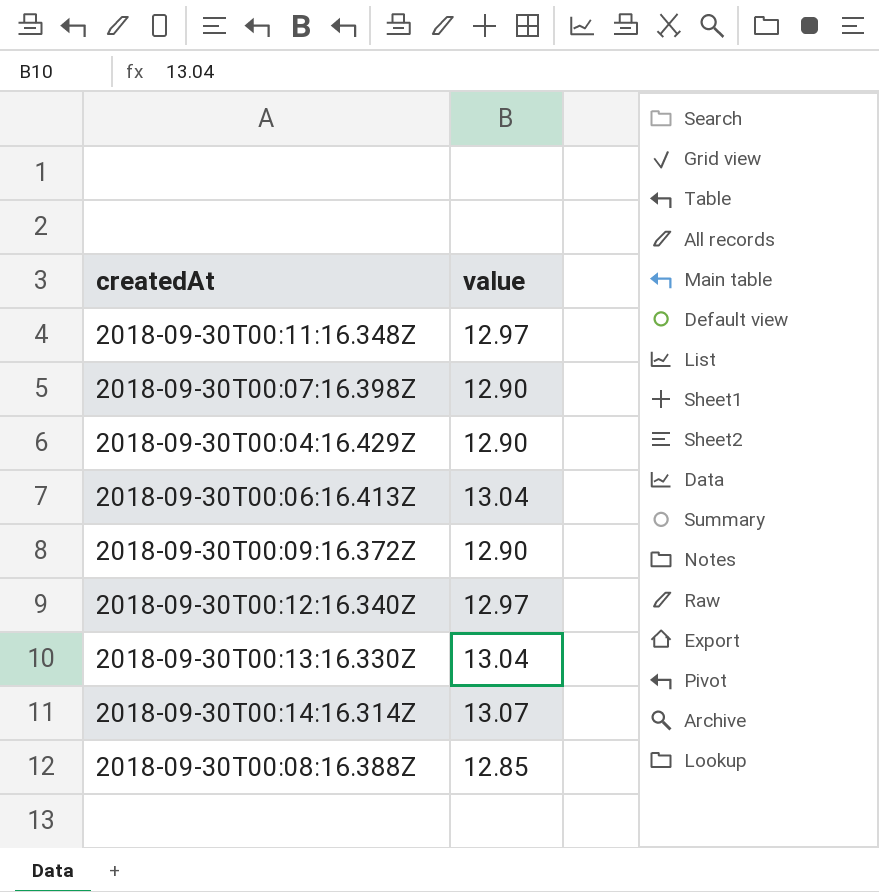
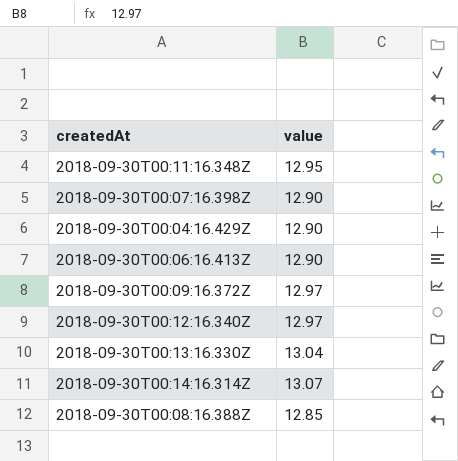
2018-09-30T00:11:16.348Z | value: 12.97 -> 12.95
2018-09-30T00:06:16.413Z | value: 13.04 -> 12.90
2018-09-30T00:09:16.372Z | value: 12.90 -> 12.97

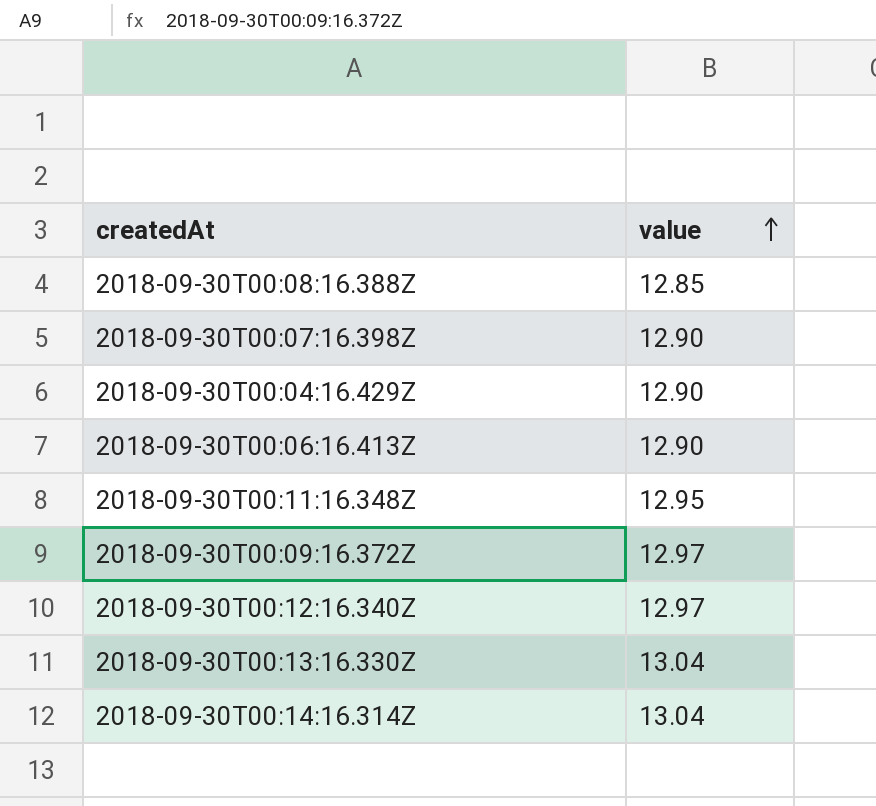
row order: none -> value ascending
2018-09-30T00:14:16.314Z | value: 13.07 -> 13.04

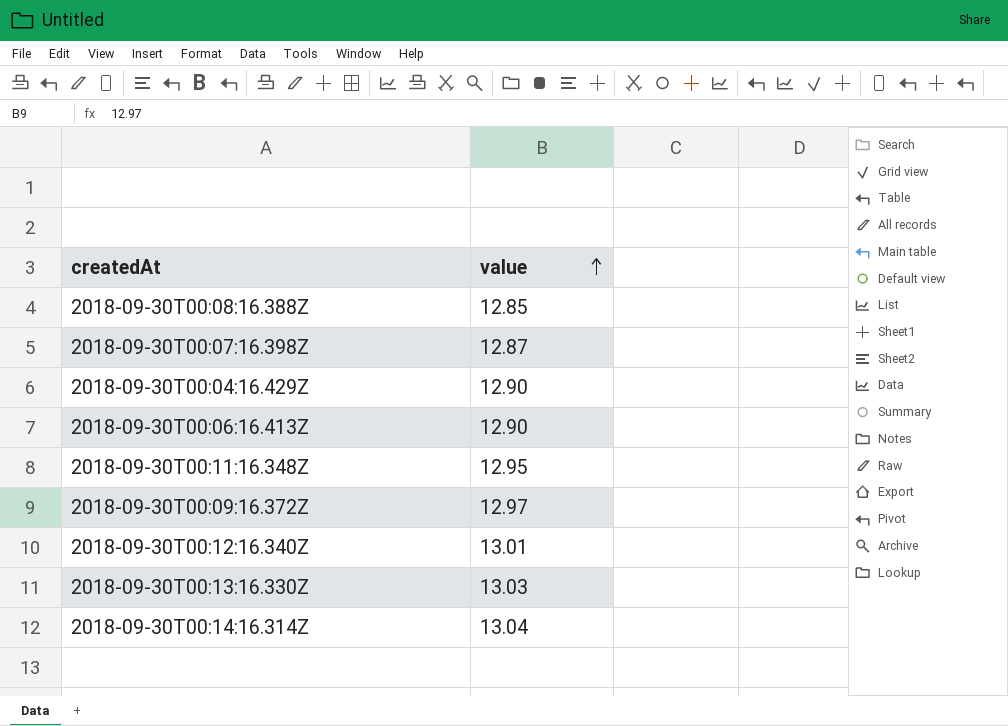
2018-09-30T00:07:16.398Z | value: 12.90 -> 12.87
2018-09-30T00:12:16.340Z | value: 12.97 -> 13.01
2018-09-30T00:13:16.330Z | value: 13.04 -> 13.03

